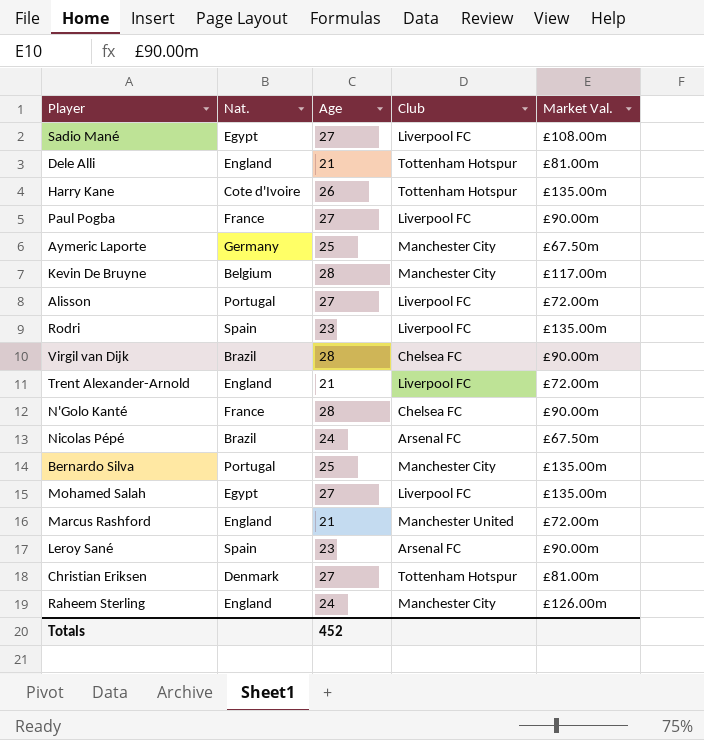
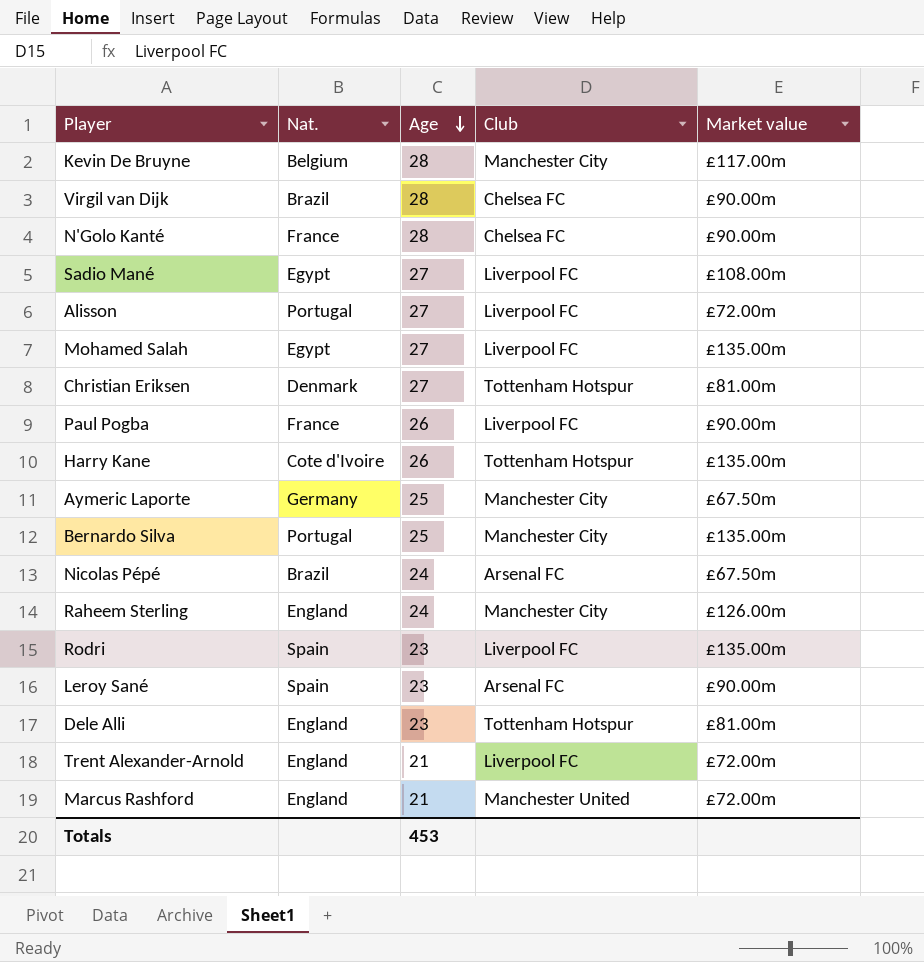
row order: none -> Age descending
column name: Market Val. -> Market value
Paul Pogba | Age: 27 -> 26
Dele Alli | Age: 21 -> 23
Totals | Age: 452 -> 453

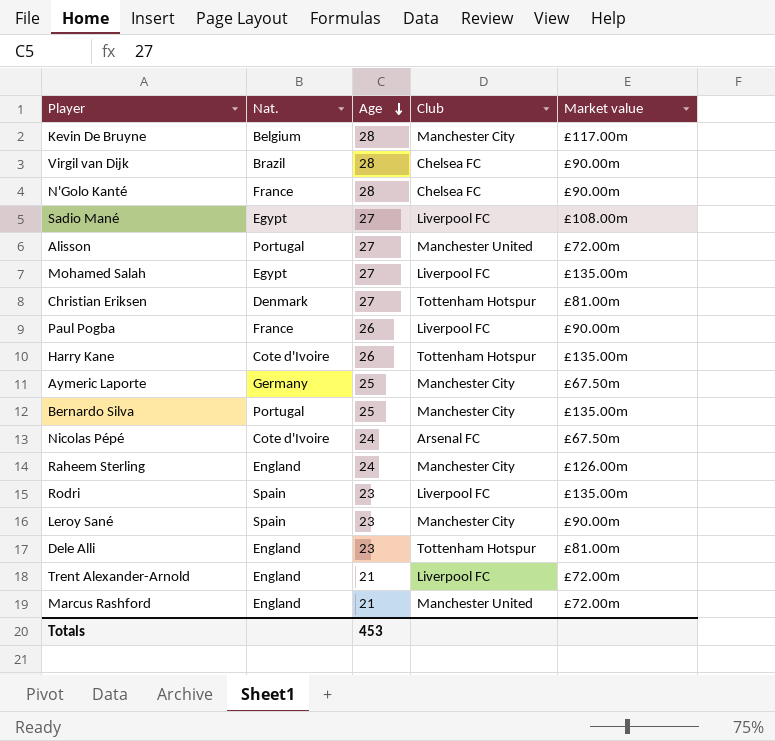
Alisson | Club: Liverpool FC -> Manchester United
Nicolas Pépé | Nat.: Brazil -> Cote d'Ivoire
Leroy Sané | Club: Arsenal FC -> Manchester City

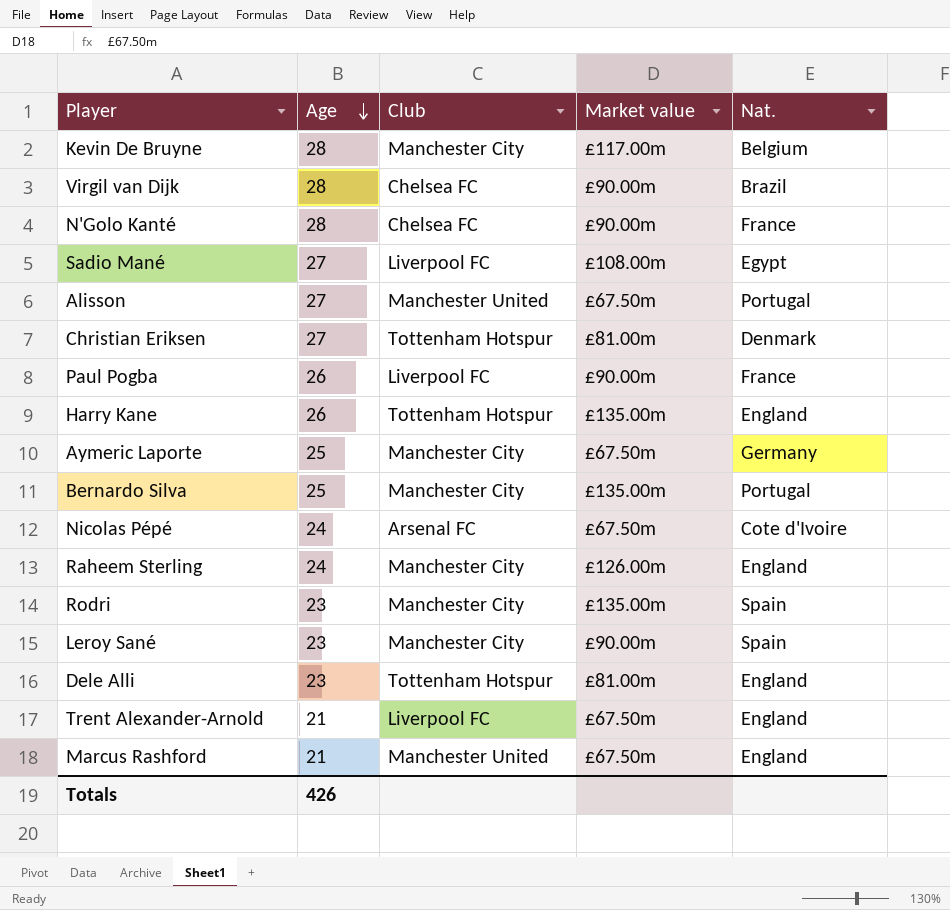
column Nat. | position: 2 -> 5
row Mohamed Salah: Egypt | 27 | Liverpool FC | £135.00m -> none
Alisson | Market value: £72.00m -> £67.50m
Harry Kane | Nat.: Cote d'Ivoire -> England
Rodri | Club: Liverpool FC -> Manchester City
Trent Alexander-Arnold | Market value: £72.00m -> £67.50m
Marcus Rashford | Market value: £72.00m -> £67.50m
Totals | Age: 453 -> 426

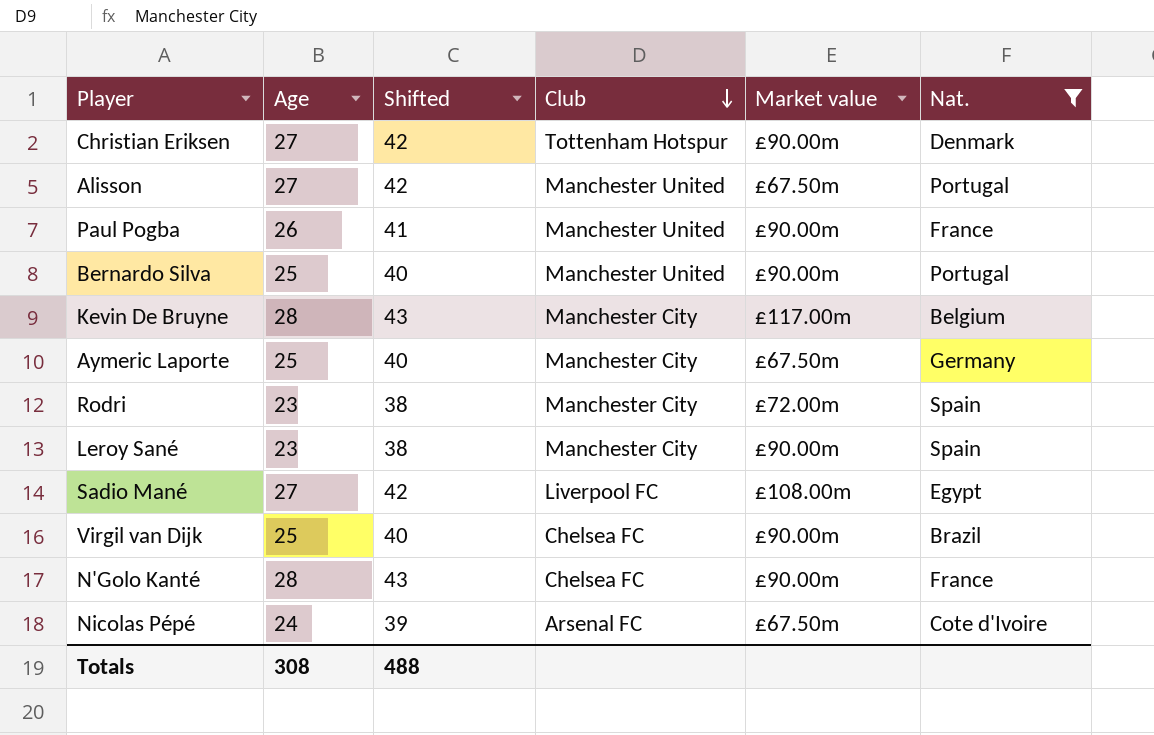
filter: none -> Nat. != England
row order: Age descending -> Club descending
column Shifted | formula: none -> [Age] + 15
Christian Eriksen | Market value: £81.00m -> £90.00m
Paul Pogba | Club: Liverpool FC -> Manchester United
Bernardo Silva | Club: Manchester City -> Manchester United
Bernardo Silva | Market value: £135.00m -> £90.00m
Rodri | Market value: £135.00m -> £72.00m
Virgil van Dijk | Age: 28 -> 25
Totals | Age: 426 -> 308

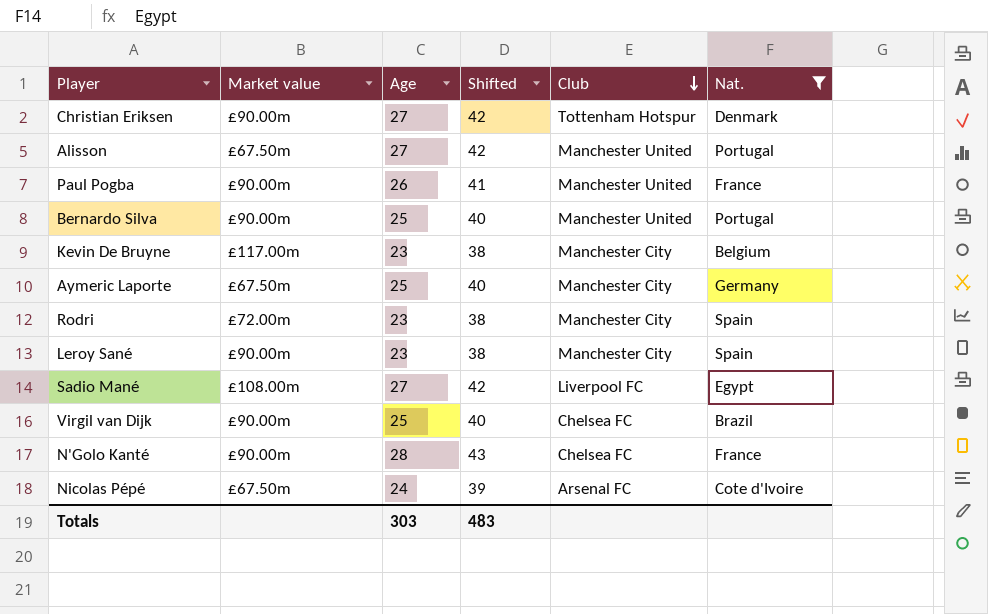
column Market value | position: 5 -> 2
Kevin De Bruyne | Age: 28 -> 23
Kevin De Bruyne | Shifted: 43 -> 38
Totals | Age: 308 -> 303
Totals | Shifted: 488 -> 483

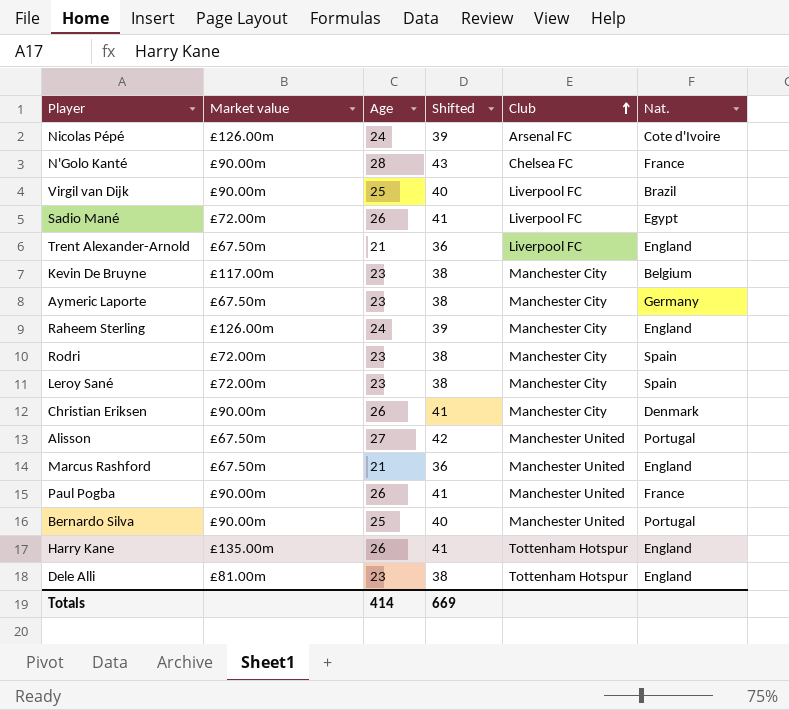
filter: Nat. != England -> none
row order: Club descending -> Club ascending
Nicolas Pépé | Market value: £67.50m -> £126.00m
Virgil van Dijk | Club: Chelsea FC -> Liverpool FC
Sadio Mané | Market value: £108.00m -> £72.00m
Sadio Mané | Age: 27 -> 26
Sadio Mané | Shifted: 42 -> 41
Aymeric Laporte | Age: 25 -> 23
Aymeric Laporte | Shifted: 40 -> 38
Leroy Sané | Market value: £90.00m -> £72.00m
Christian Eriksen | Age: 27 -> 26
Christian Eriksen | Shifted: 42 -> 41
Christian Eriksen | Club: Tottenham Hotspur -> Manchester City
Totals | Age: 303 -> 414
Totals | Shifted: 483 -> 669

